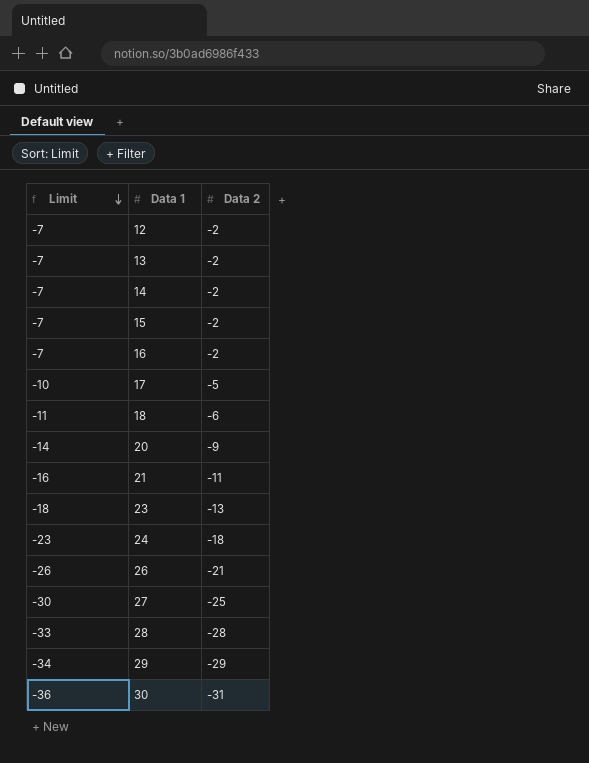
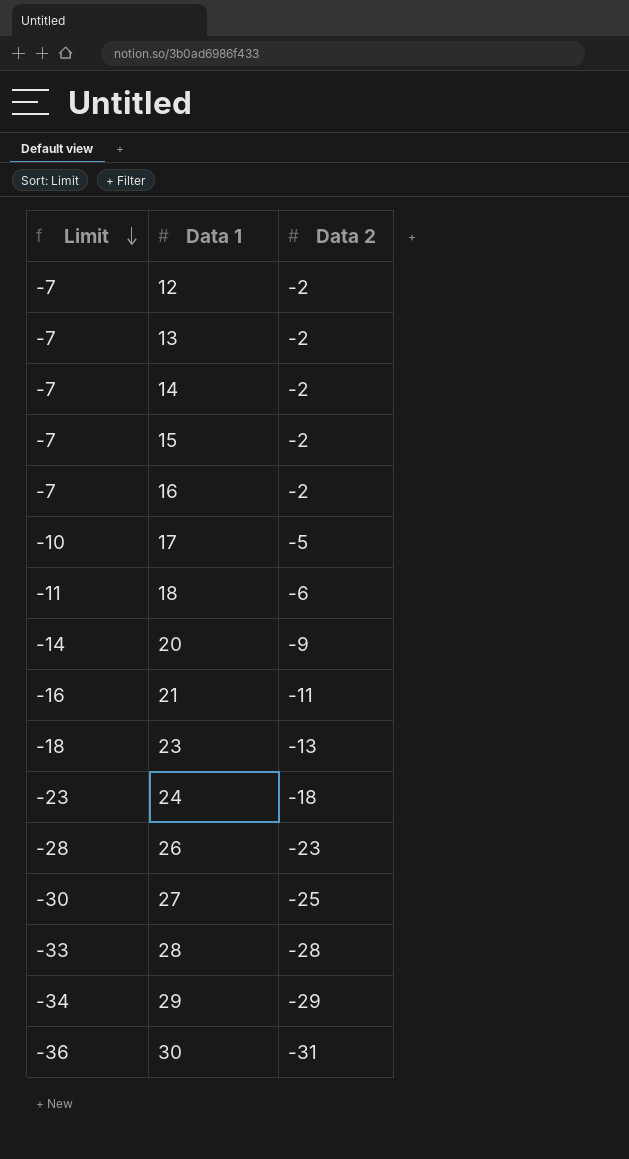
26 | Limit: -26 -> -28
26 | Data 2: -21 -> -23

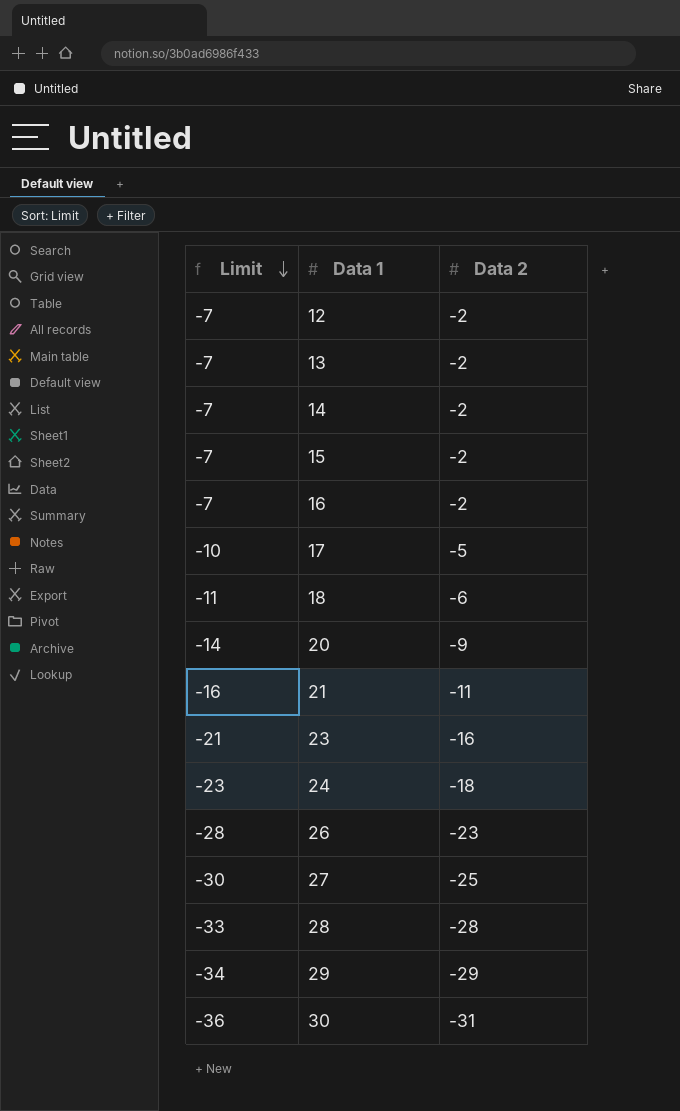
23 | Limit: -18 -> -21
23 | Data 2: -13 -> -16

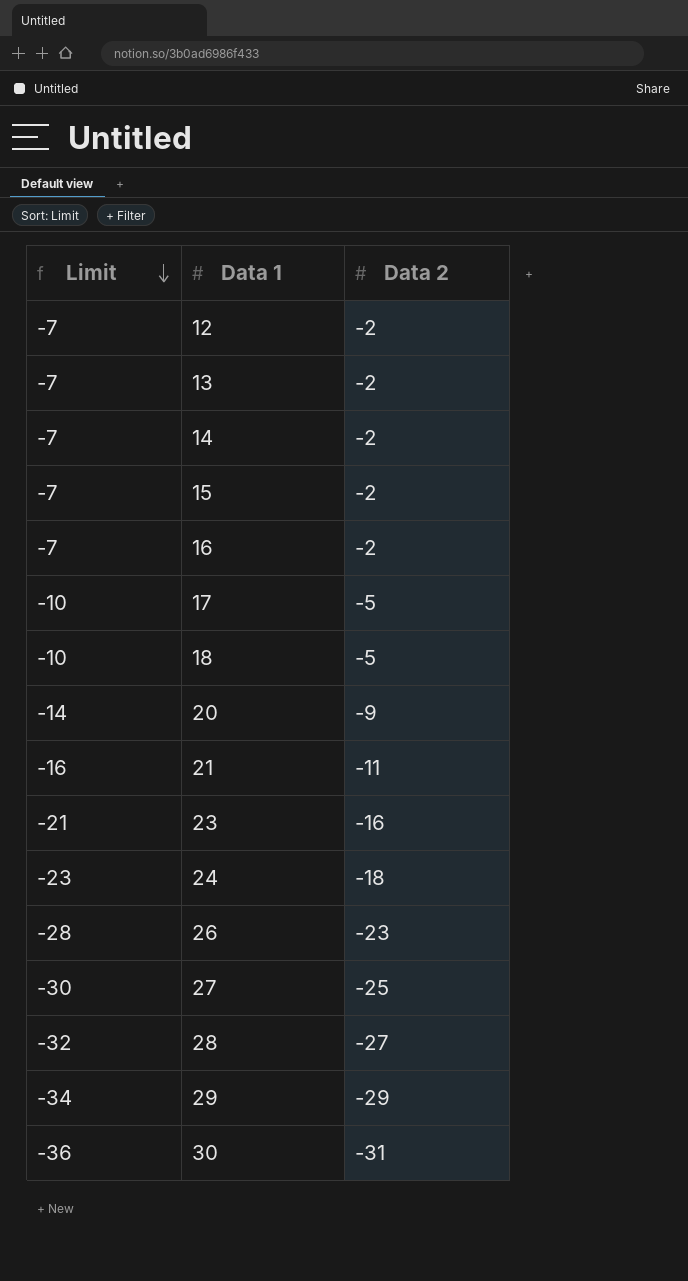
18 | Limit: -11 -> -10
18 | Data 2: -6 -> -5
28 | Limit: -33 -> -32
28 | Data 2: -28 -> -27

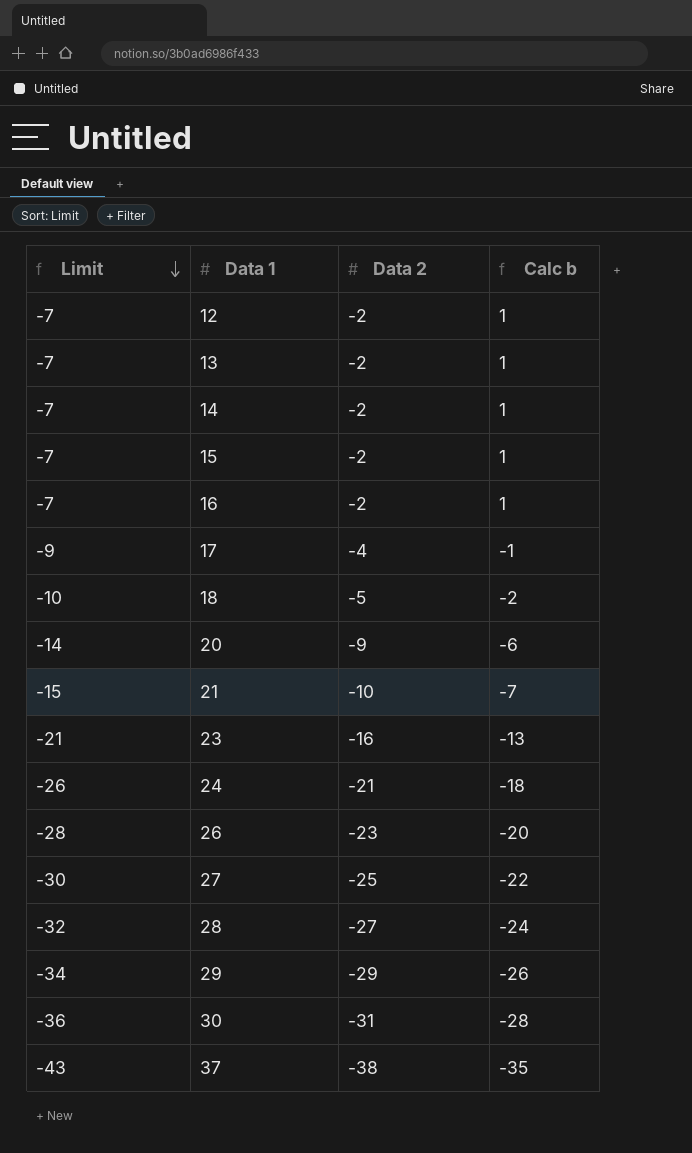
column Calc b | formula: none -> [Data 2] + 3
17 | Limit: -10 -> -9
17 | Data 2: -5 -> -4
21 | Limit: -16 -> -15
21 | Data 2: -11 -> -10
24 | Limit: -23 -> -26
24 | Data 2: -18 -> -21
row 37: none -> -43 | -38 | -35

